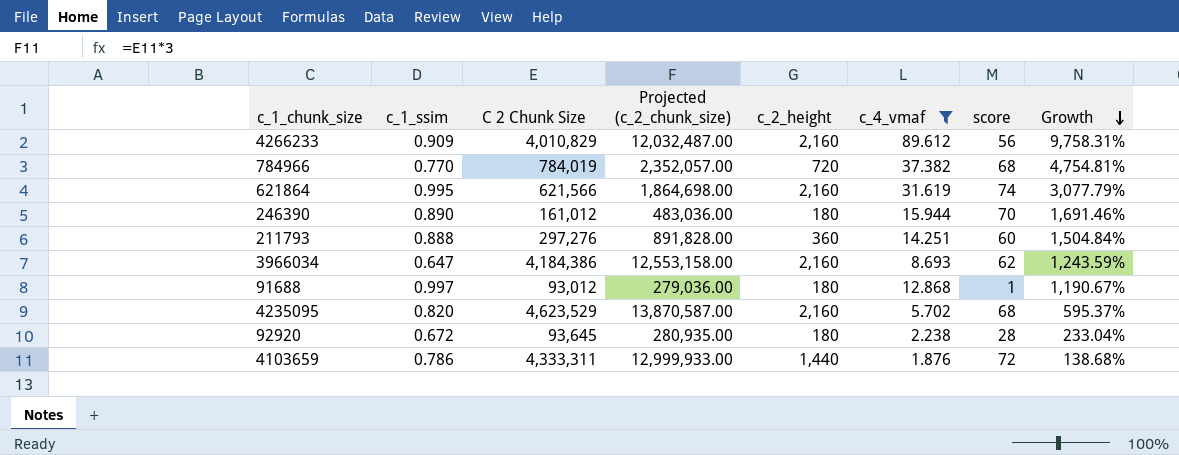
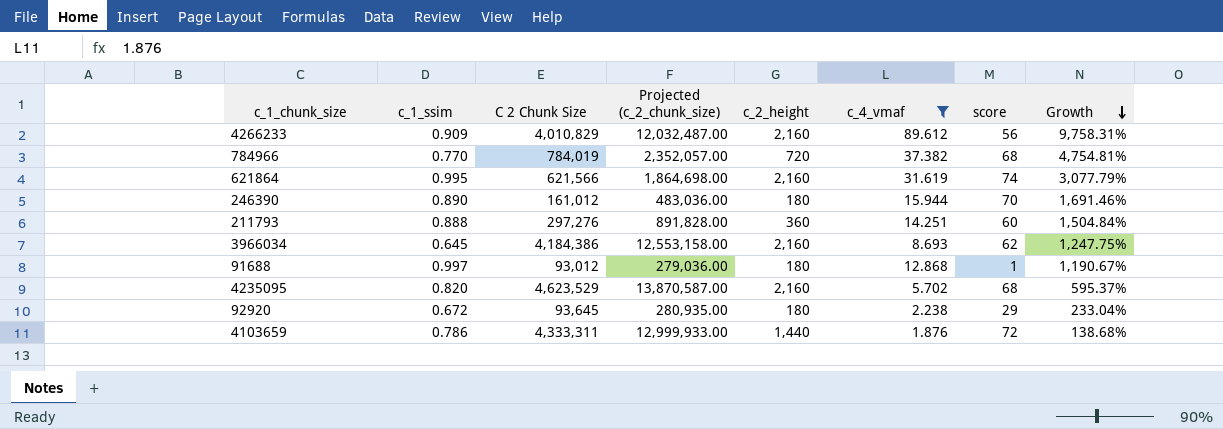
3966034 | c_1_ssim: 0.647 -> 0.645
3966034 | Growth: 1,243.59% -> 1,247.75%
92920 | score: 28 -> 29

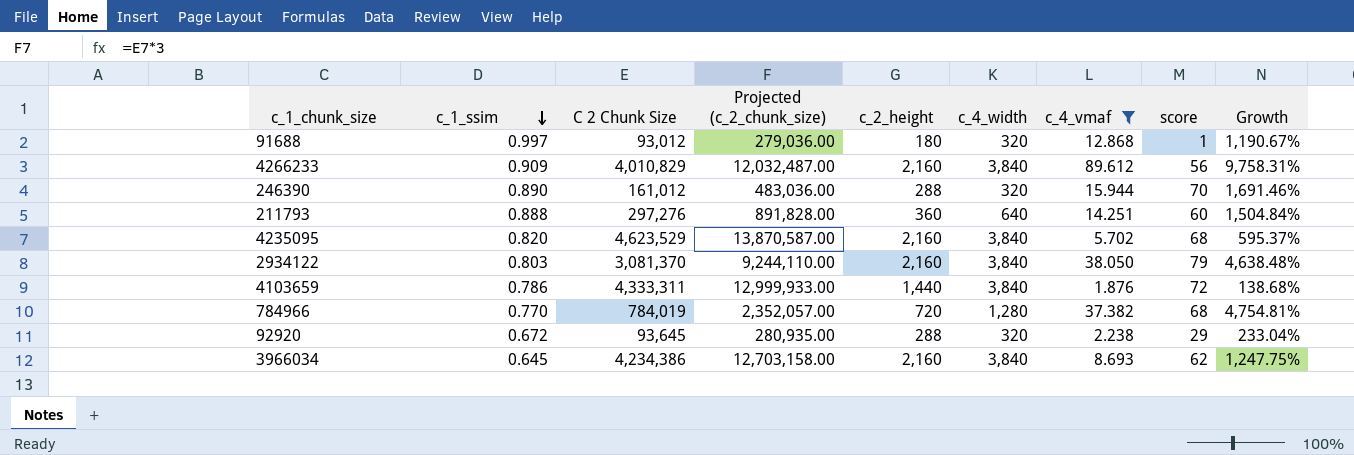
row order: Growth descending -> c_1_ssim descending
column c_4_width | position: none -> 6
row 621864: 0.995 | 621,566 | 1,864,698.00 | 2,160 | 31.619 | 74 | 3,077.79% -> none
246390 | c_2_height: 180 -> 288
row 2934122: none -> 0.803 | 3,081,370 | 9,244,110.00 | 2,160 | 3,840 | 38.050 | 79 | 4,638.48%
92920 | c_2_height: 180 -> 288
3966034 | C 2 Chunk Size: 4,184,386 -> 4,234,386
3966034 | Projected (c_2_chunk_size): 12,553,158.00 -> 12,703,158.00

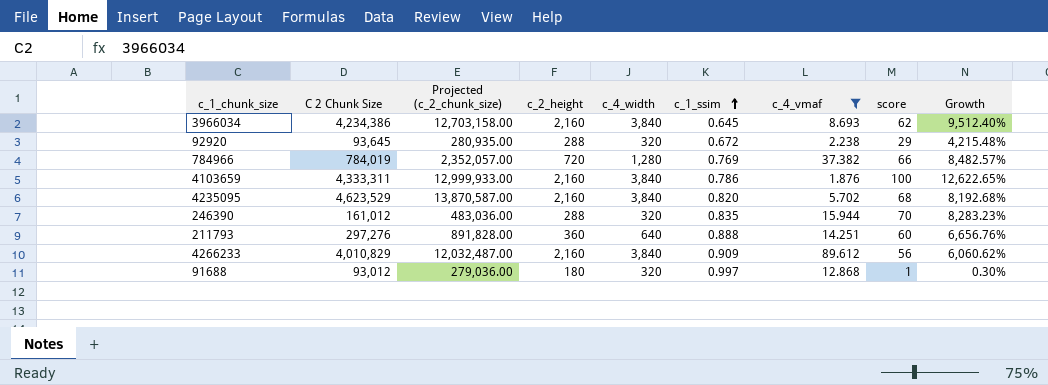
row order: c_1_ssim descending -> c_1_ssim ascending
column c_1_ssim | position: 2 -> 6
column Growth | formula: ([c_4_vmaf] - [c_1_ssim]) / [c_1_ssim] -> ([score] - [c_1_ssim]) / [c_1_ssim]
row 2934122: 0.803 | 3,081,370 | 9,244,110.00 | 2,160 | 3,840 | 38.050 | 79 | 4,638.48% -> none
784966 | c_1_ssim: 0.770 -> 0.769
784966 | score: 68 -> 66
4103659 | c_2_height: 1,440 -> 2,160
4103659 | score: 72 -> 100
246390 | c_1_ssim: 0.890 -> 0.835

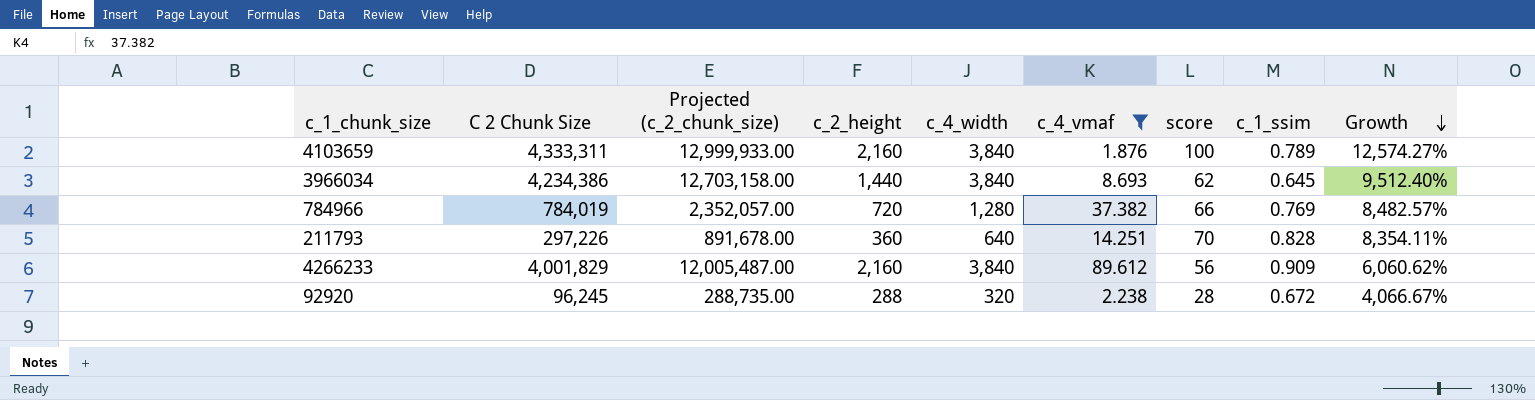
row order: c_1_ssim ascending -> Growth descending
column c_1_ssim | position: 6 -> 8
row 4235095: 4,623,529 | 13,870,587.00 | 2,160 | 3,840 | 0.820 | 5.702 | 68 | 8,192.68% -> none
row 246390: 161,012 | 483,036.00 | 288 | 320 | 0.835 | 15.944 | 70 | 8,283.23% -> none
row 91688: 93,012 | 279,036.00 | 180 | 320 | 0.997 | 12.868 | 1 | 0.30% -> none
4103659 | c_1_ssim: 0.786 -> 0.789
4103659 | Growth: 12,622.65% -> 12,574.27%
3966034 | c_2_height: 2,160 -> 1,440
211793 | C 2 Chunk Size: 297,276 -> 297,226
211793 | Projected (c_2_chunk_size): 891,828.00 -> 891,678.00
211793 | score: 60 -> 70
211793 | c_1_ssim: 0.888 -> 0.828
211793 | Growth: 6,656.76% -> 8,354.11%
4266233 | C 2 Chunk Size: 4,010,829 -> 4,001,829
4266233 | Projected (c_2_chunk_size): 12,032,487.00 -> 12,005,487.00
92920 | C 2 Chunk Size: 93,645 -> 96,245
92920 | Projected (c_2_chunk_size): 280,935.00 -> 288,735.00
92920 | score: 29 -> 28
92920 | Growth: 4,215.48% -> 4,066.67%

